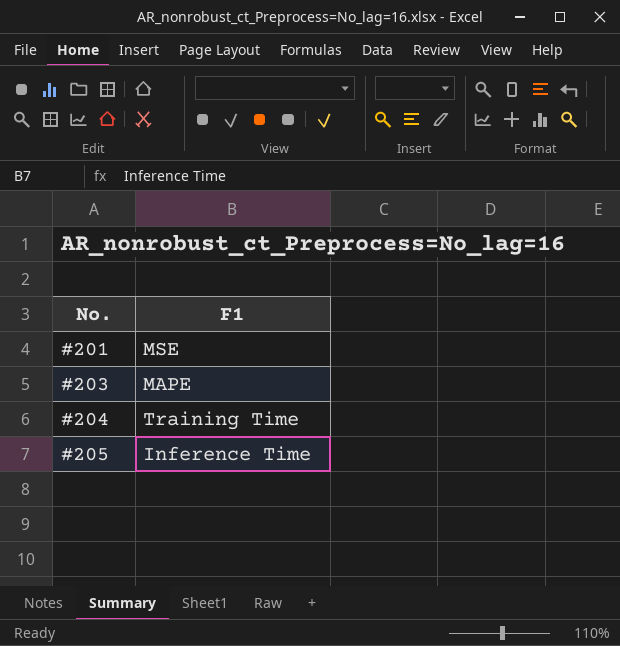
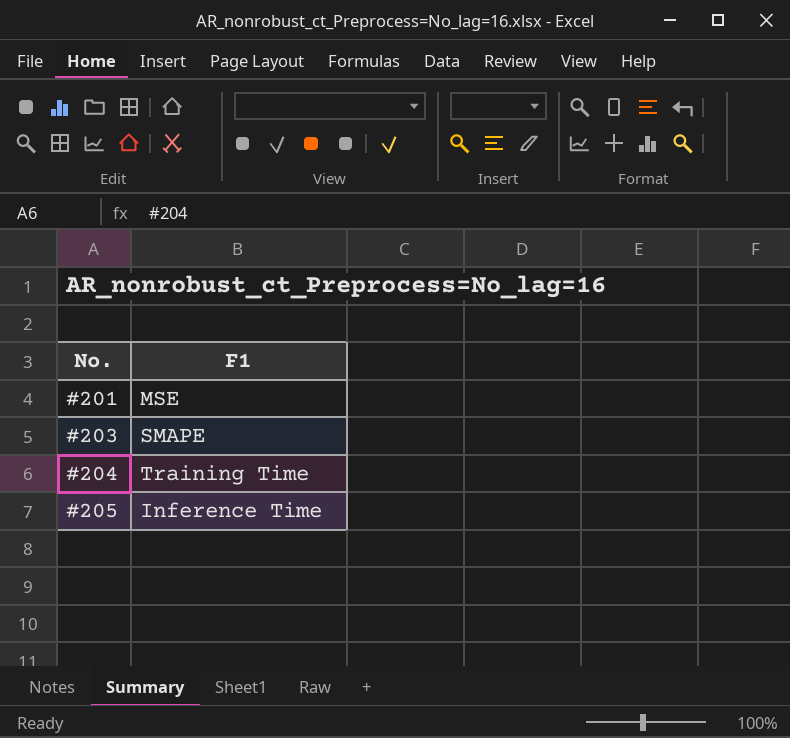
#203 | F1: MAPE -> SMAPE

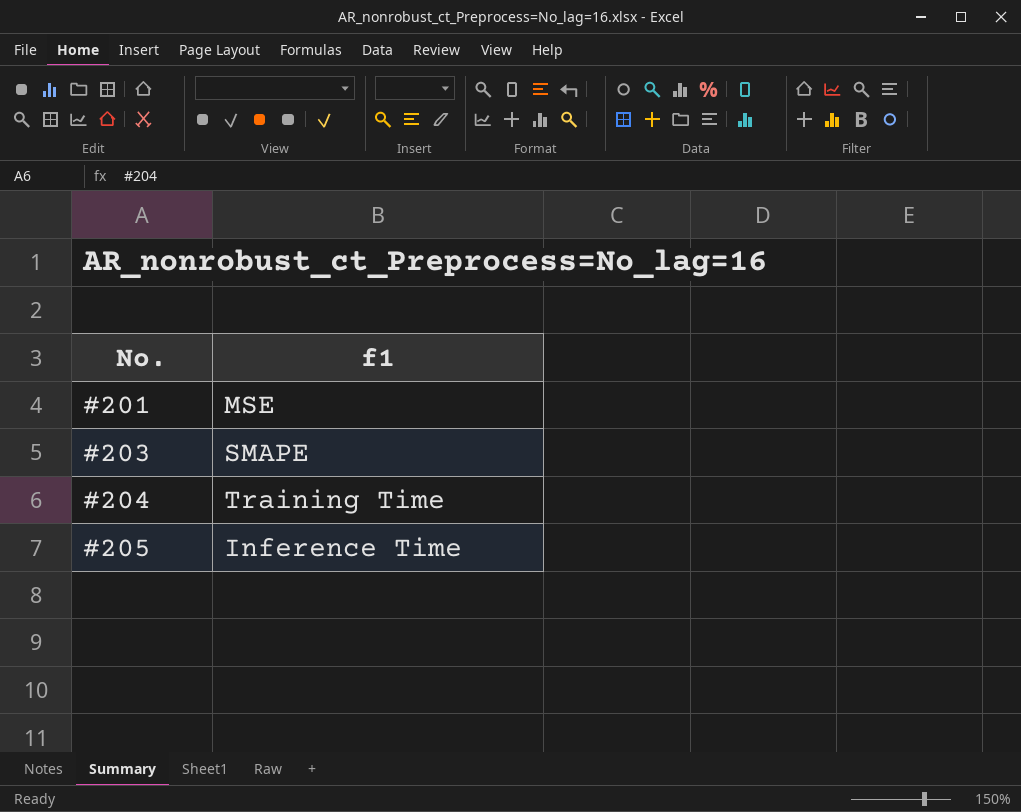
column name: F1 -> f1

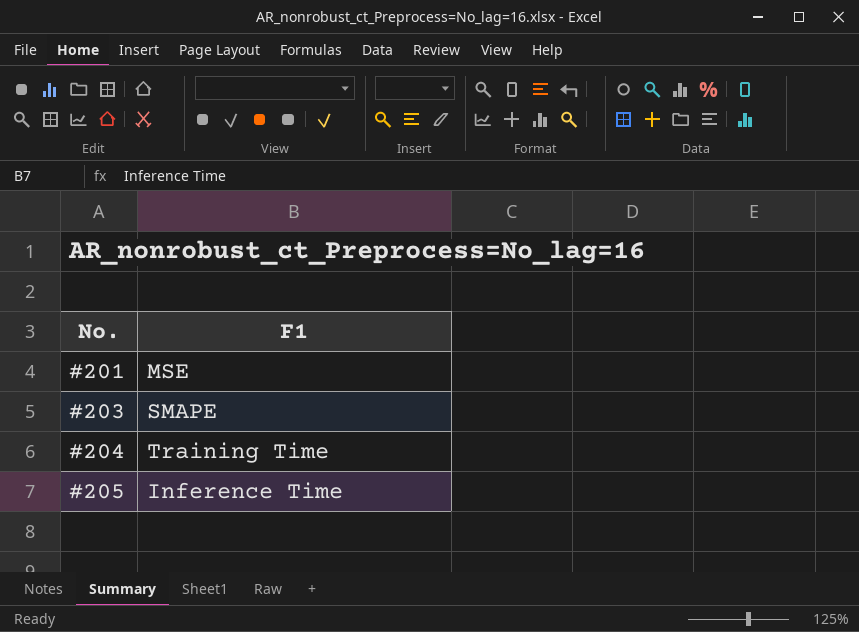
column name: f1 -> F1

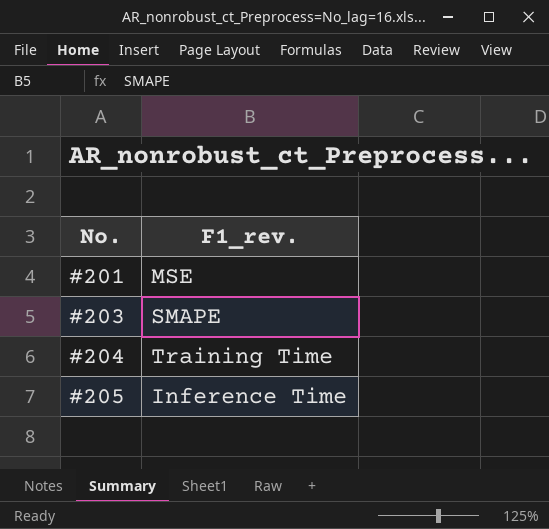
column name: F1 -> F1_rev.

